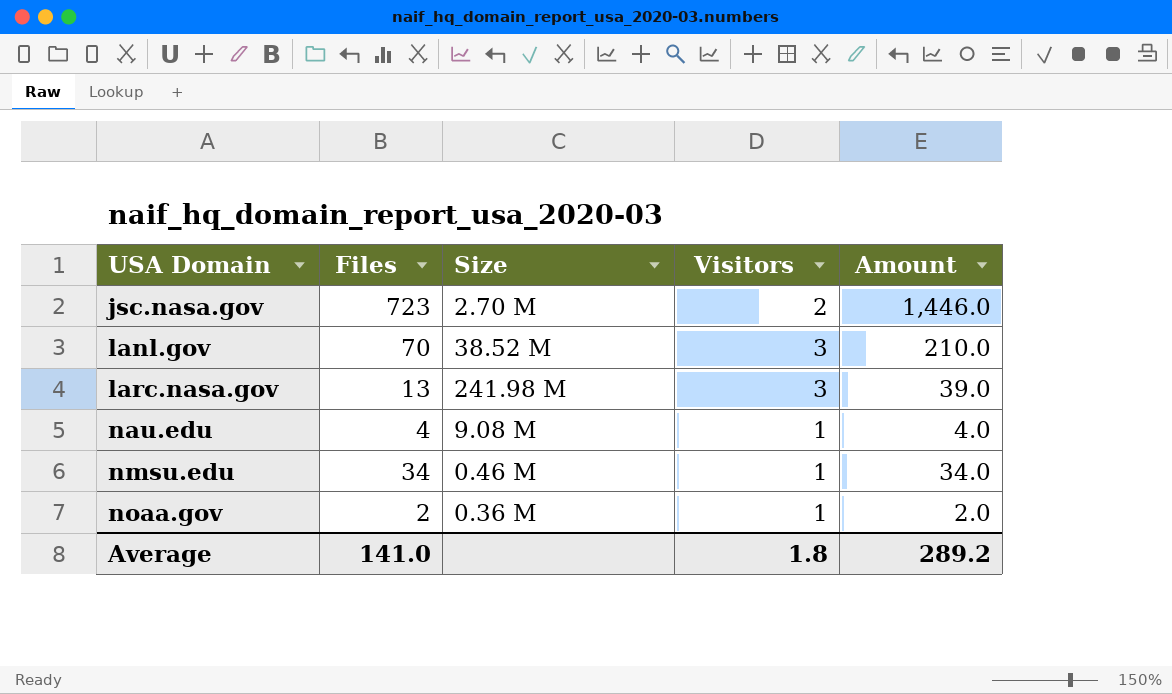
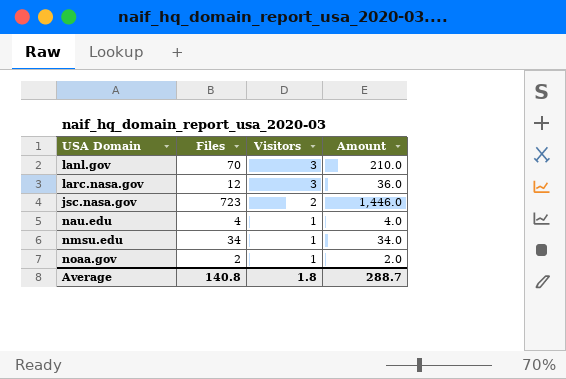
row order: USA Domain ascending -> Visitors descending
column Size | position: 3 -> none
larc.nasa.gov | Files: 13 -> 12
larc.nasa.gov | Amount: 39.0 -> 36.0
Average | Files: 141.0 -> 140.8
Average | Amount: 289.2 -> 288.7

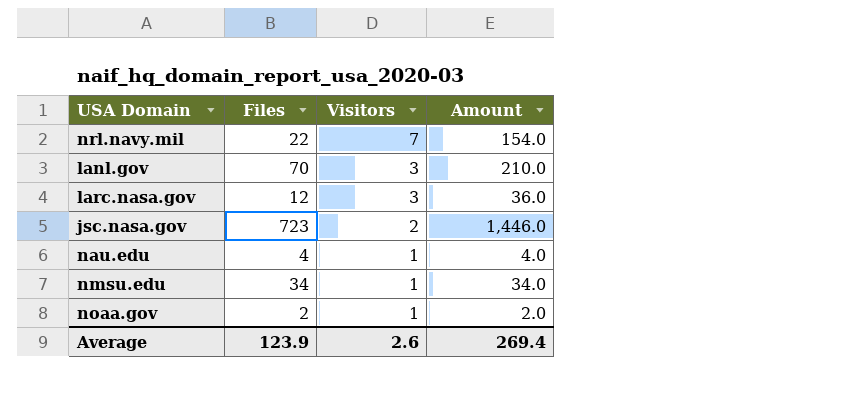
row nrl.navy.mil: none -> 22 | 7 | 154.0
Average | Files: 140.8 -> 123.9
Average | Visitors: 1.8 -> 2.6
Average | Amount: 288.7 -> 269.4

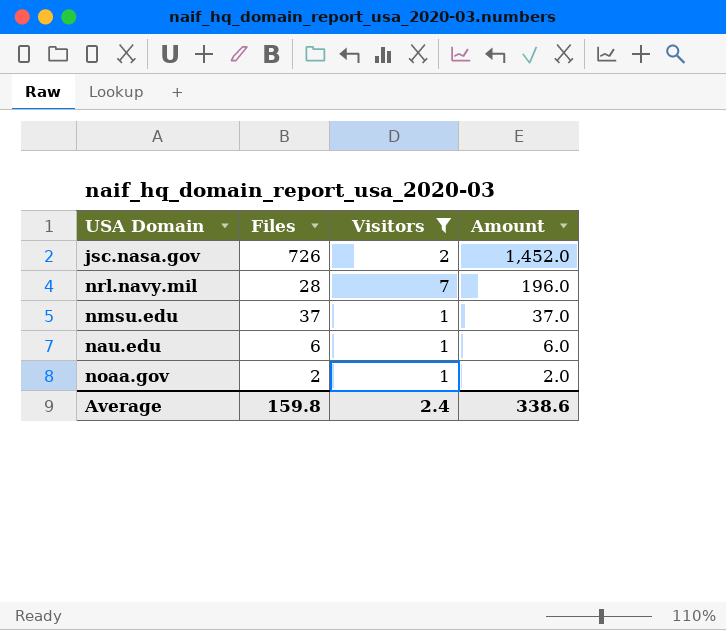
filter: none -> Visitors != 3
row order: Visitors descending -> Amount descending
jsc.nasa.gov | Files: 723 -> 726
jsc.nasa.gov | Amount: 1,446.0 -> 1,452.0
nrl.navy.mil | Files: 22 -> 28
nrl.navy.mil | Amount: 154.0 -> 196.0
nmsu.edu | Files: 34 -> 37
nmsu.edu | Amount: 34.0 -> 37.0
nau.edu | Files: 4 -> 6
nau.edu | Amount: 4.0 -> 6.0
Average | Files: 123.9 -> 159.8
Average | Visitors: 2.6 -> 2.4
Average | Amount: 269.4 -> 338.6

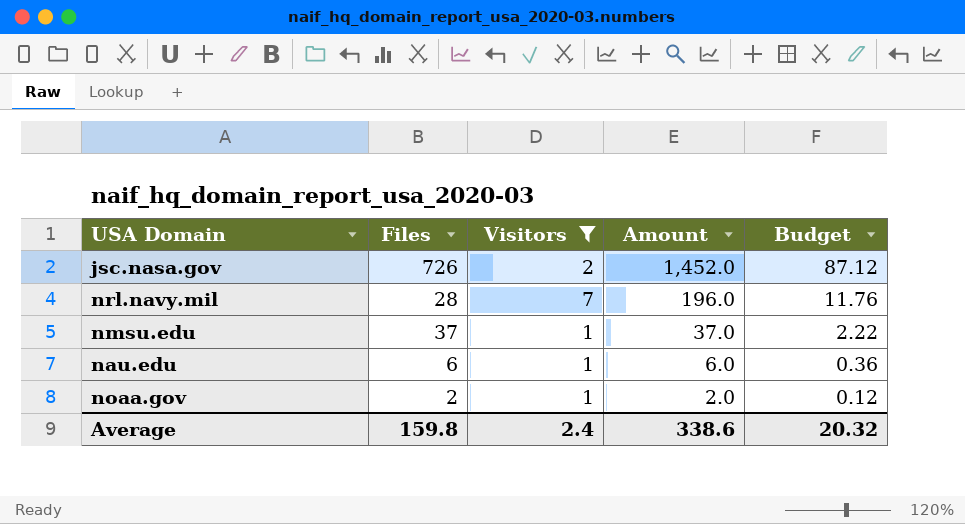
column Budget | formula: none -> [Amount] * 0.06

